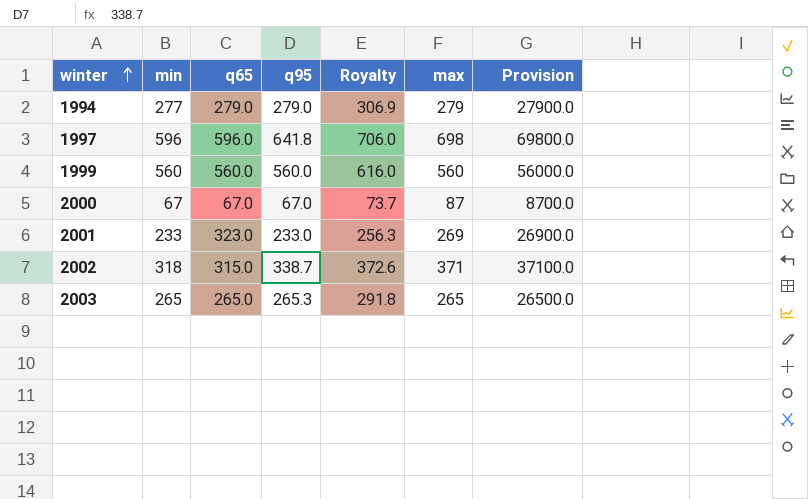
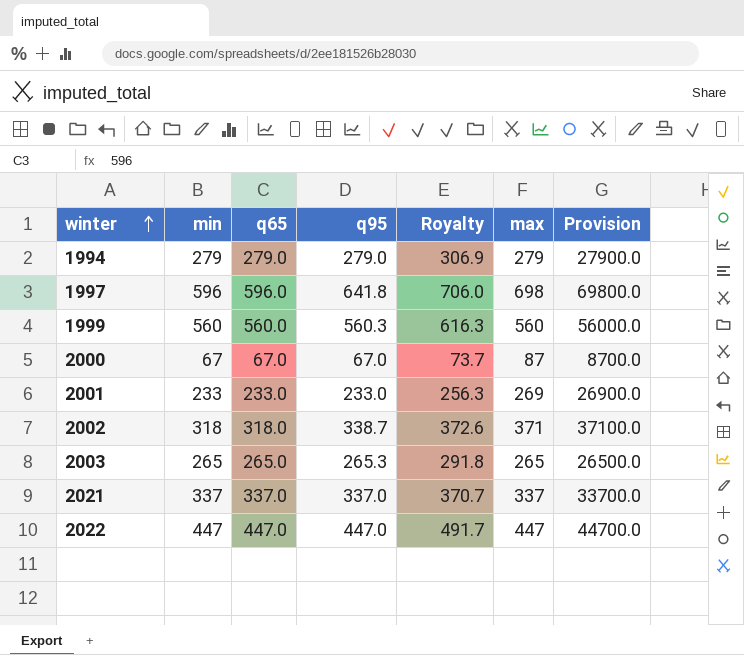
1994 | min: 277 -> 279
1999 | q95: 560.0 -> 560.3
1999 | Royalty: 616.0 -> 616.3
2001 | q65: 323.0 -> 233.0
2002 | q65: 315.0 -> 318.0
row 2021: none -> 337 | 337.0 | 337.0 | 370.7 | 337 | 33700.0
row 2022: none -> 447 | 447.0 | 447.0 | 491.7 | 447 | 44700.0

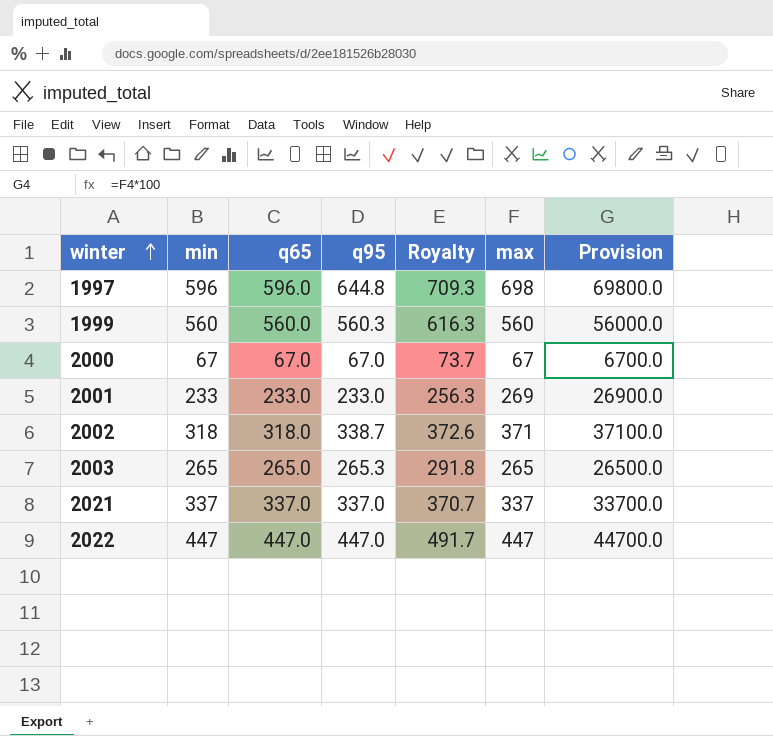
row 1994: 279 | 279.0 | 279.0 | 306.9 | 279 | 27900.0 -> none
1997 | q95: 641.8 -> 644.8
1997 | Royalty: 706.0 -> 709.3
2000 | max: 87 -> 67
2000 | Provision: 8700.0 -> 6700.0

